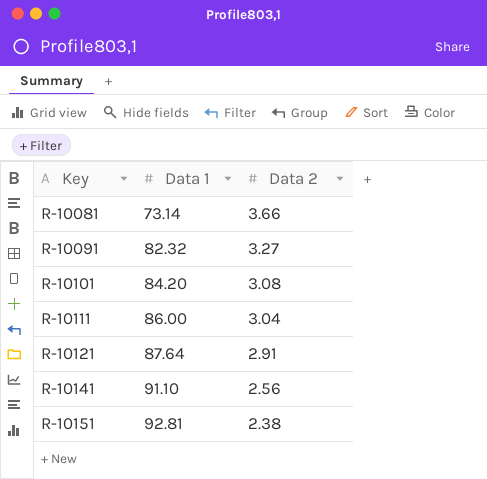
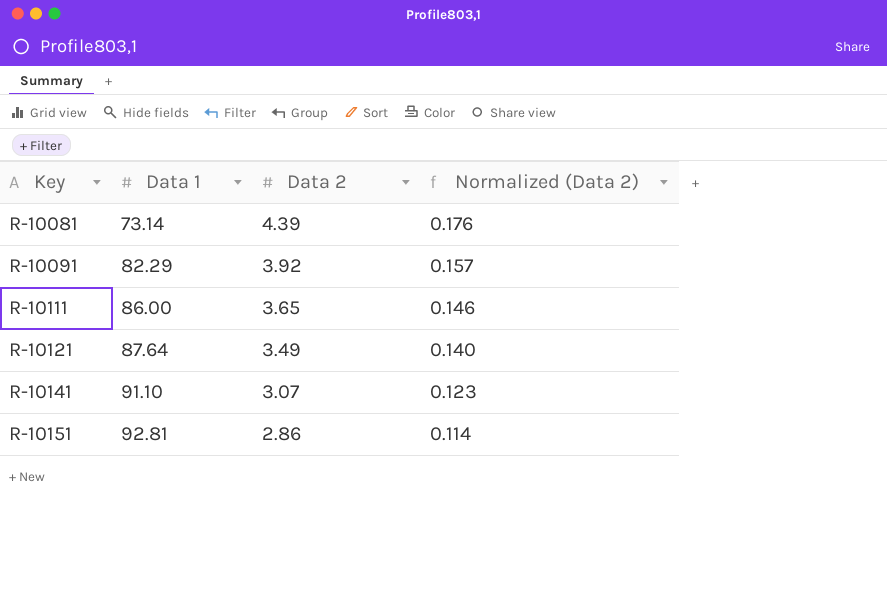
column Normalized (Data 2) | formula: none -> [Data 2] * 0.04
row R-10101: 84.20 | 3.08 -> none
R-10081 | Data 2: 3.66 -> 4.39
R-10091 | Data 1: 82.32 -> 82.29
R-10091 | Data 2: 3.27 -> 3.92
R-10111 | Data 2: 3.04 -> 3.65
R-10121 | Data 2: 2.91 -> 3.49
R-10141 | Data 2: 2.56 -> 3.07
R-10151 | Data 2: 2.38 -> 2.86

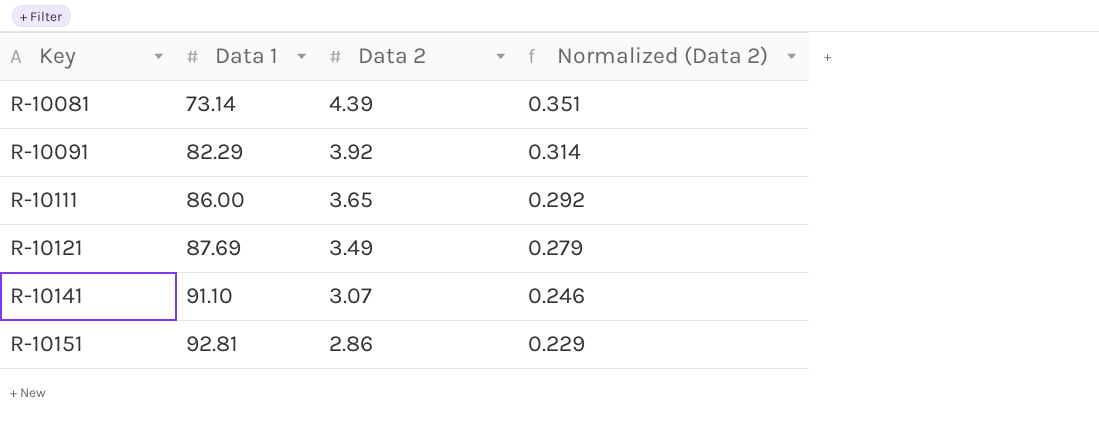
column Normalized (Data 2) | formula: [Data 2] * 0.04 -> [Data 2] * 0.08
R-10121 | Data 1: 87.64 -> 87.69

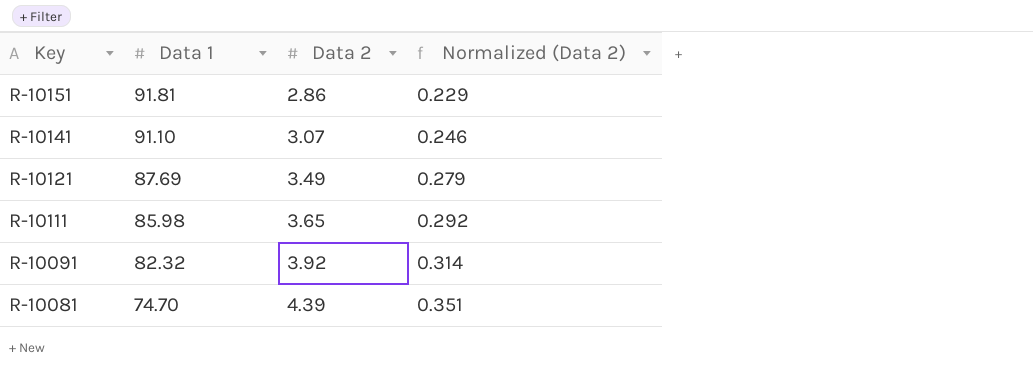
row order: Key ascending -> Key descending
R-10151 | Data 1: 92.81 -> 91.81
R-10111 | Data 1: 86.00 -> 85.98
R-10091 | Data 1: 82.29 -> 82.32
R-10081 | Data 1: 73.14 -> 74.70

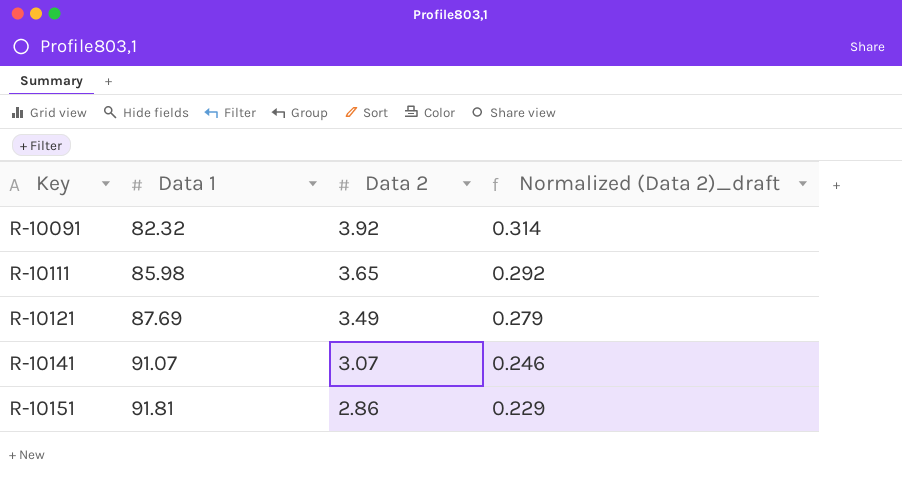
row order: Key descending -> Key ascending
column name: Normalized (Data 2) -> Normalized (Data 2)_draft
row R-10081: 74.70 | 4.39 | 0.351 -> none
R-10141 | Data 1: 91.10 -> 91.07

